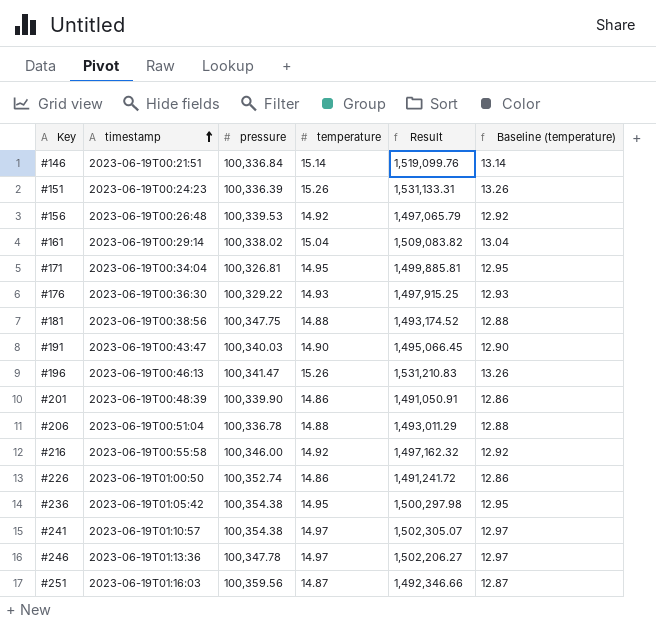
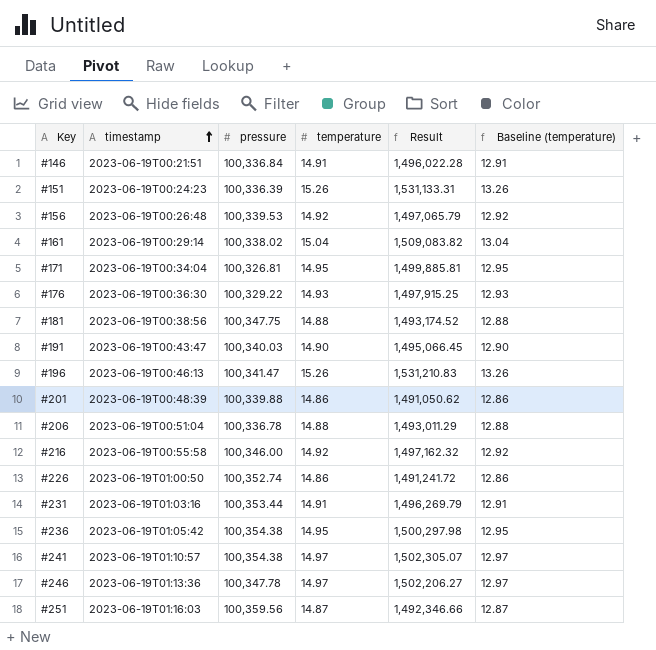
#146 | temperature: 15.14 -> 14.91
#146 | Result: 1,519,099.76 -> 1,496,022.28
#146 | Baseline (temperature): 13.14 -> 12.91
#201 | pressure: 100,339.90 -> 100,339.88
#201 | Result: 1,491,050.91 -> 1,491,050.62
row #231: none -> 2023-06-19T01:03:16 | 100,353.44 | 14.91 | 1,496,269.79 | 12.91

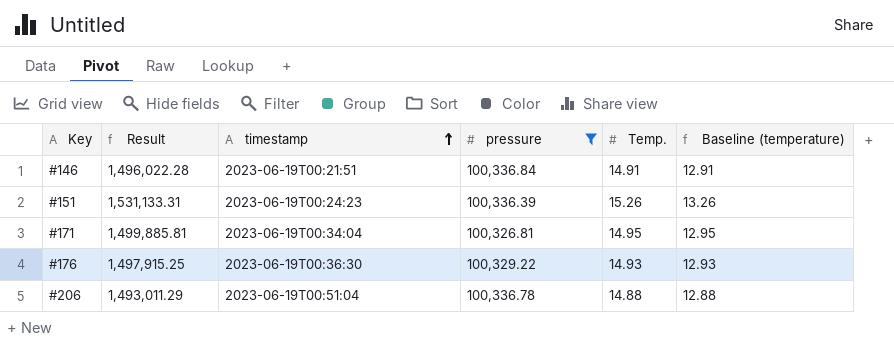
filter: none -> pressure <= 100,336.84
column Result | position: 5 -> 2
column name: temperature -> Temp.

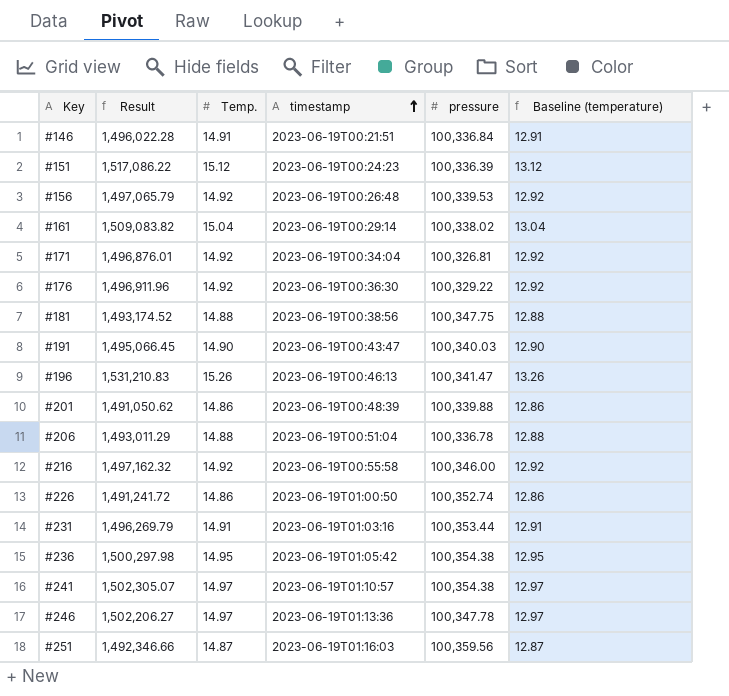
filter: pressure <= 100,336.84 -> none
column Temp. | position: 5 -> 3
#151 | Result: 1,531,133.31 -> 1,517,086.22
#151 | Temp.: 15.26 -> 15.12
#151 | Baseline (temperature): 13.26 -> 13.12
#171 | Result: 1,499,885.81 -> 1,496,876.01
#171 | Temp.: 14.95 -> 14.92
#171 | Baseline (temperature): 12.95 -> 12.92
#176 | Result: 1,497,915.25 -> 1,496,911.96
#176 | Temp.: 14.93 -> 14.92
#176 | Baseline (temperature): 12.93 -> 12.92

